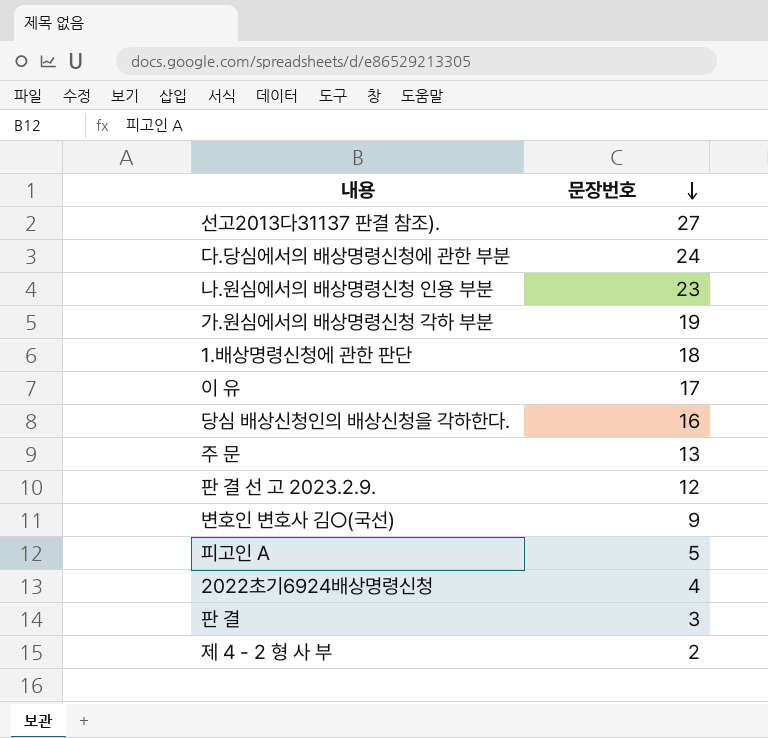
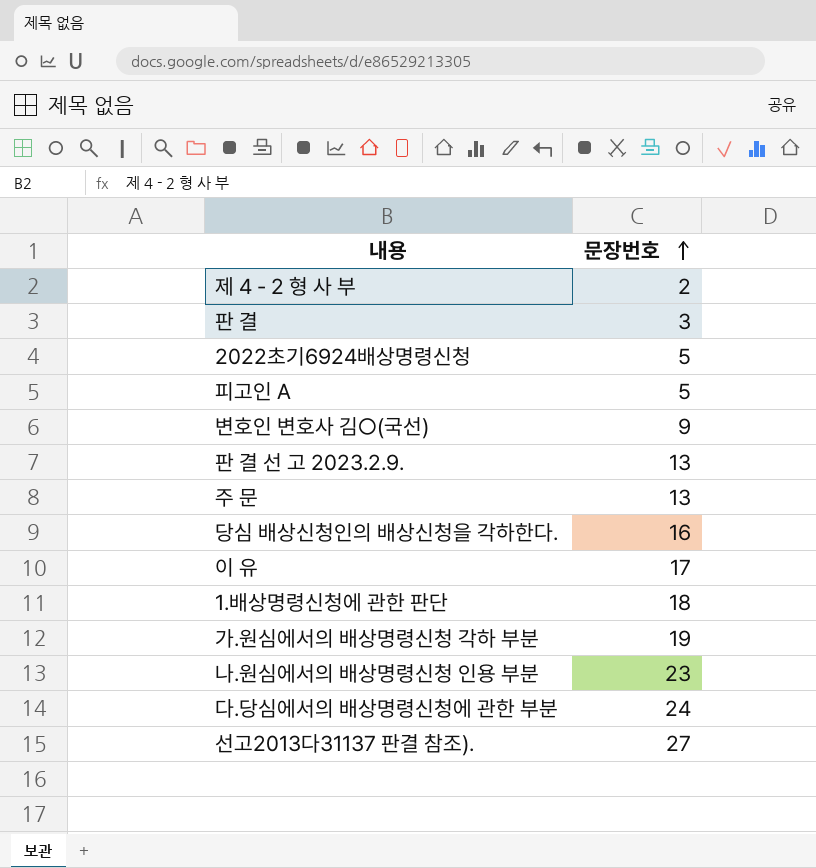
row order: 문장번호 descending -> 문장번호 ascending
2022초기6924배상명령신청 | 문장번호: 4 -> 5
판 결 선 고 2023.2.9. | 문장번호: 12 -> 13

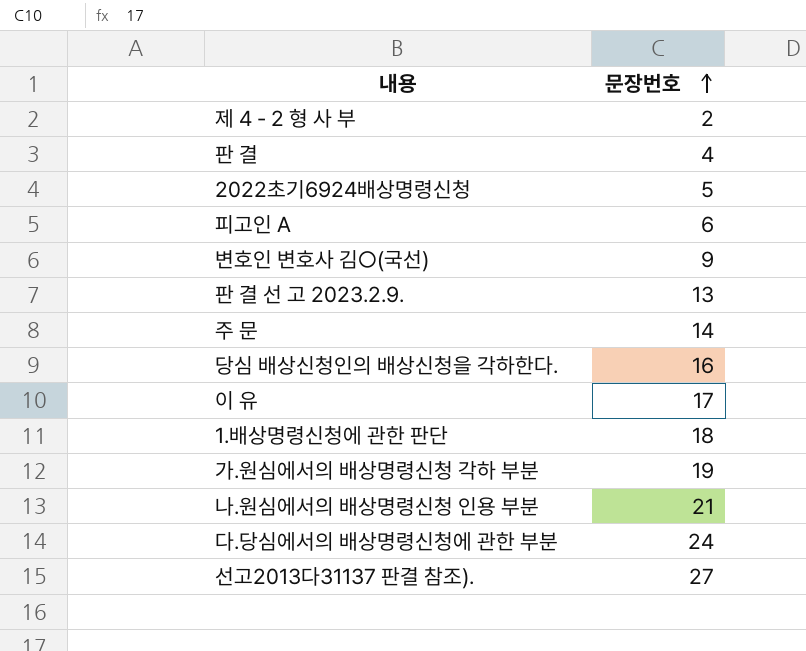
판 결 | 문장번호: 3 -> 4
피고인 A | 문장번호: 5 -> 6
주 문 | 문장번호: 13 -> 14
나.원심에서의 배상명령신청 인용 부분 | 문장번호: 23 -> 21

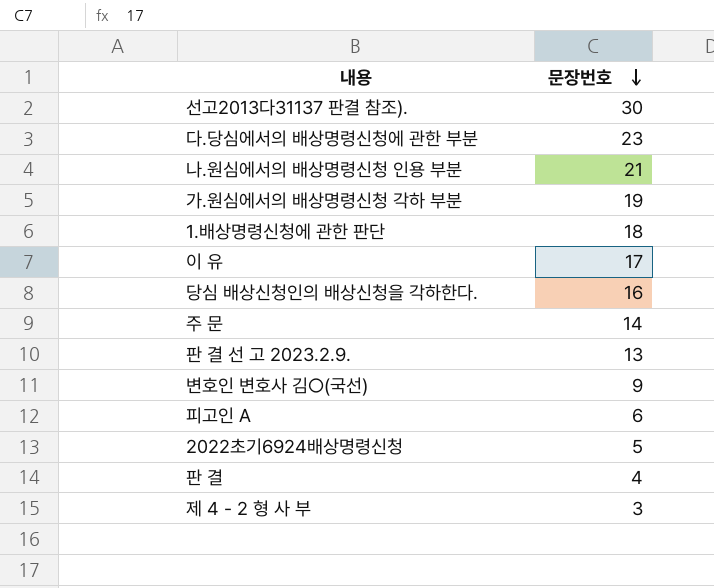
row order: 문장번호 ascending -> 문장번호 descending
선고2013다31137 판결 참조). | 문장번호: 27 -> 30
다.당심에서의 배상명령신청에 관한 부분 | 문장번호: 24 -> 23
제 4 - 2 형 사 부 | 문장번호: 2 -> 3

